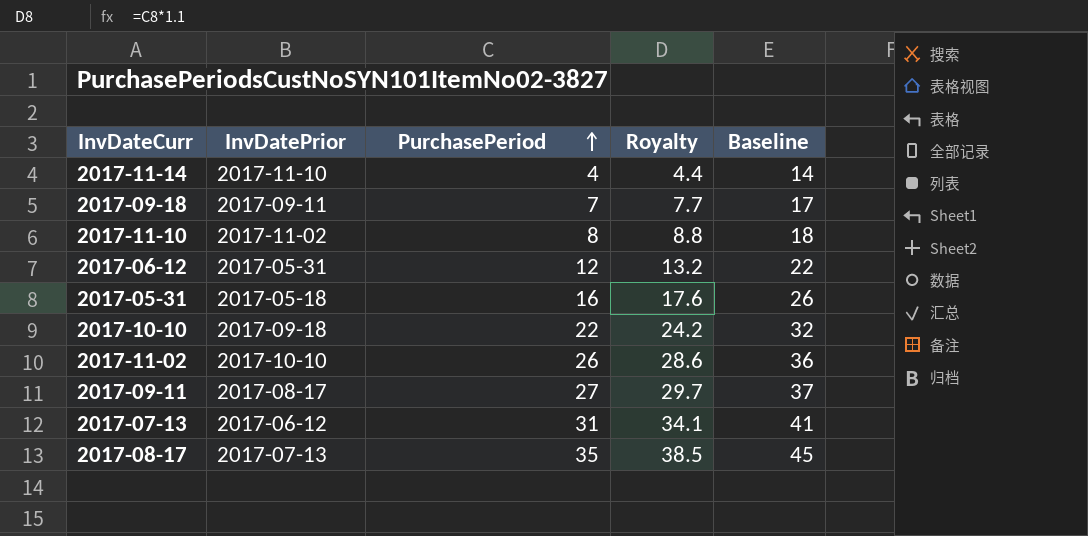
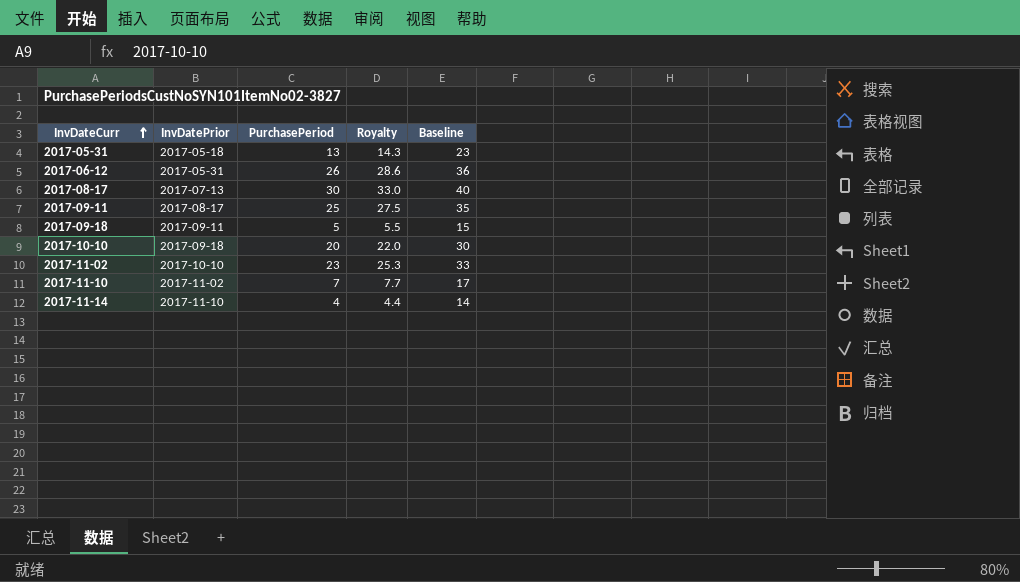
row order: PurchasePeriod ascending -> InvDateCurr ascending
row 2017-07-13: 2017-06-12 | 31 | 34.1 | 41 -> none
2017-05-31 | PurchasePeriod: 16 -> 13
2017-05-31 | Royalty: 17.6 -> 14.3
2017-05-31 | Baseline: 26 -> 23
2017-06-12 | PurchasePeriod: 12 -> 26
2017-06-12 | Royalty: 13.2 -> 28.6
2017-06-12 | Baseline: 22 -> 36
2017-08-17 | PurchasePeriod: 35 -> 30
2017-08-17 | Royalty: 38.5 -> 33.0
2017-08-17 | Baseline: 45 -> 40
2017-09-11 | PurchasePeriod: 27 -> 25
2017-09-11 | Royalty: 29.7 -> 27.5
2017-09-11 | Baseline: 37 -> 35
2017-09-18 | PurchasePeriod: 7 -> 5
2017-09-18 | Royalty: 7.7 -> 5.5
2017-09-18 | Baseline: 17 -> 15
2017-10-10 | PurchasePeriod: 22 -> 20
2017-10-10 | Royalty: 24.2 -> 22.0
2017-10-10 | Baseline: 32 -> 30
2017-11-02 | PurchasePeriod: 26 -> 23
2017-11-02 | Royalty: 28.6 -> 25.3
2017-11-02 | Baseline: 36 -> 33
2017-11-10 | PurchasePeriod: 8 -> 7
2017-11-10 | Royalty: 8.8 -> 7.7
2017-11-10 | Baseline: 18 -> 17

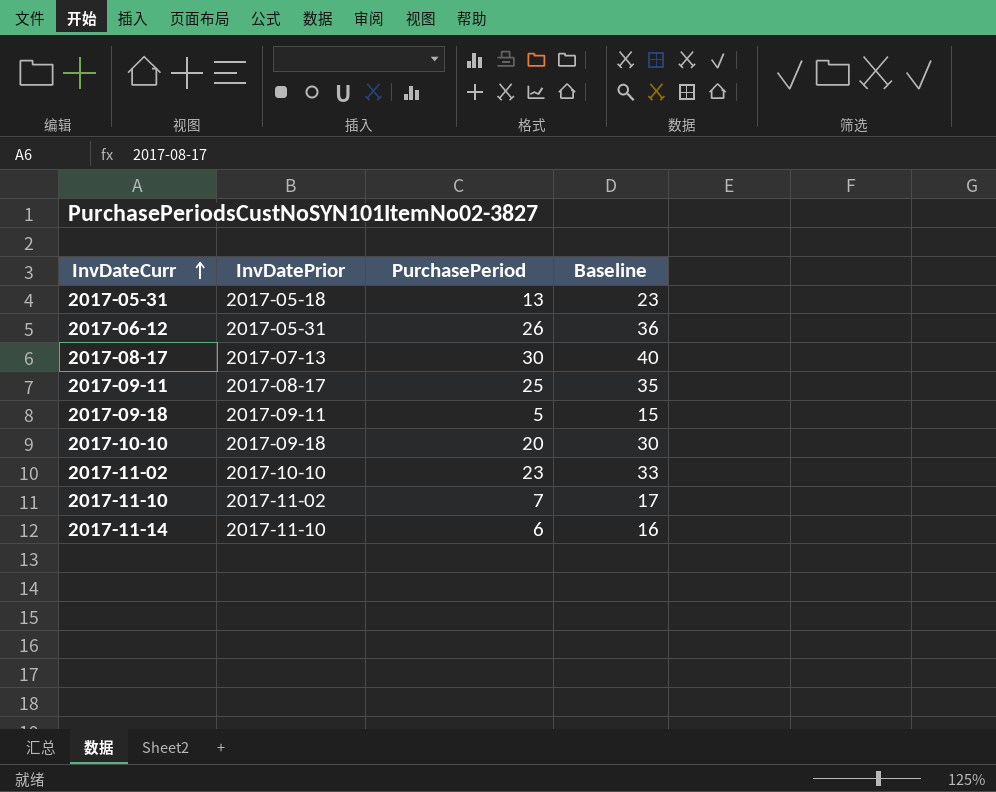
column Royalty | formula: [PurchasePeriod] * 1.1 -> none
2017-11-14 | PurchasePeriod: 4 -> 6
2017-11-14 | Baseline: 14 -> 16

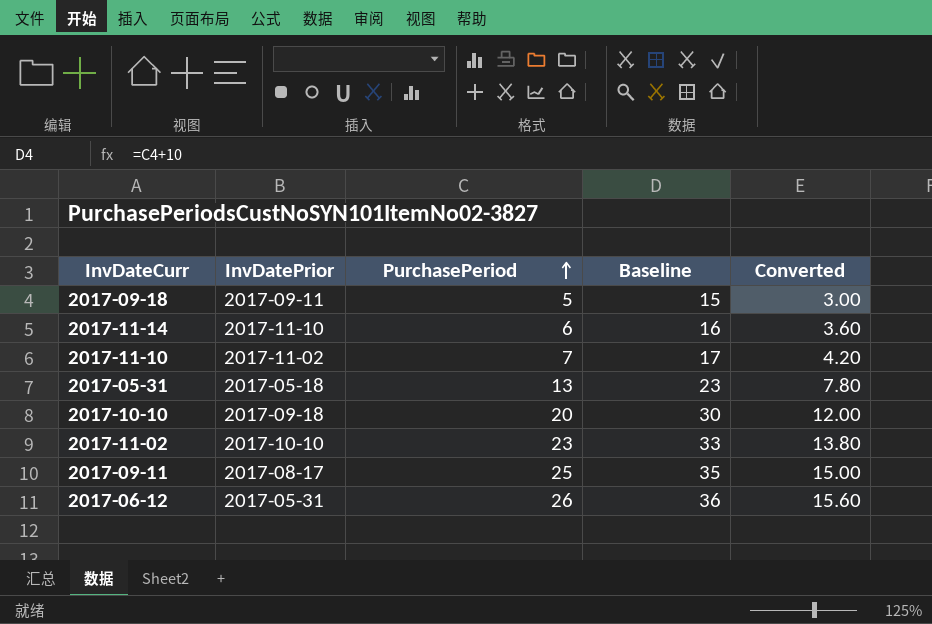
row order: InvDateCurr ascending -> PurchasePeriod ascending
column Converted | formula: none -> [PurchasePeriod] * 0.6
row 2017-08-17: 2017-07-13 | 30 | 40 -> none

